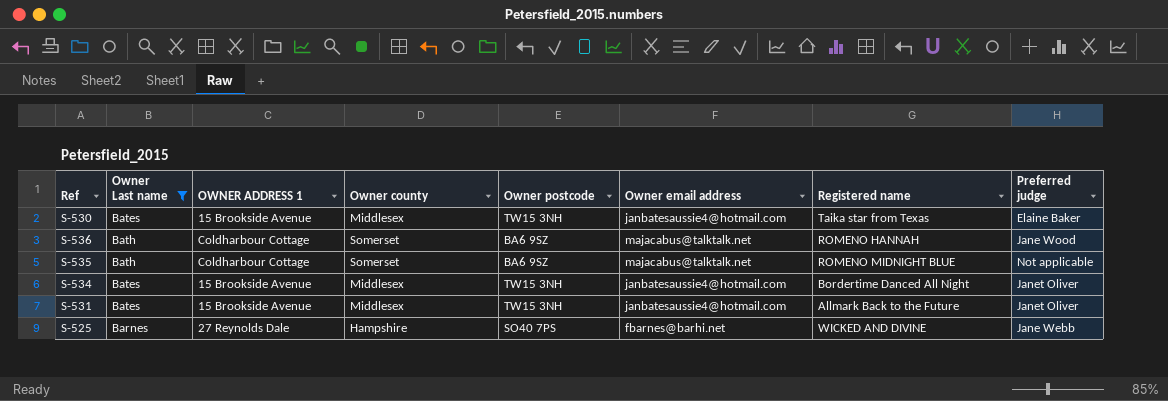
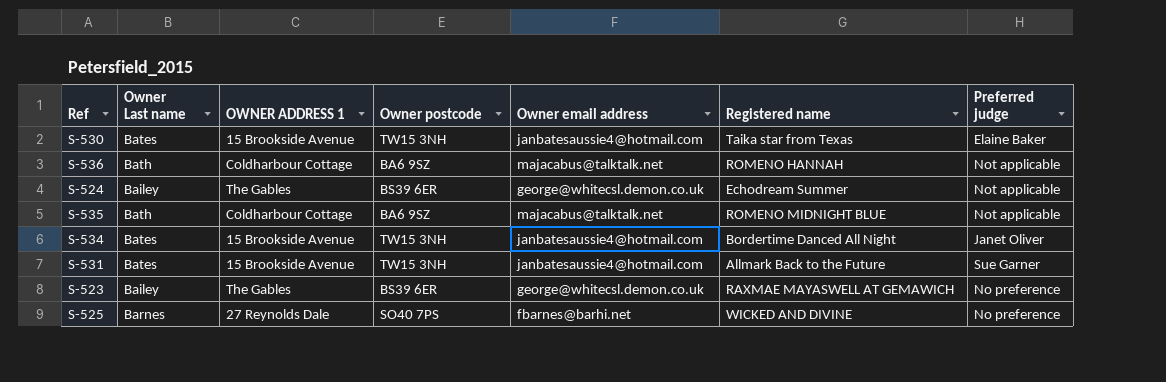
filter: Owner Last name != Bailey -> none
column Owner county | position: 4 -> none
S-536 | Preferred judge: Jane Wood -> Not applicable
S-531 | Preferred judge: Janet Oliver -> Sue Garner
S-525 | Preferred judge: Jane Webb -> No preference

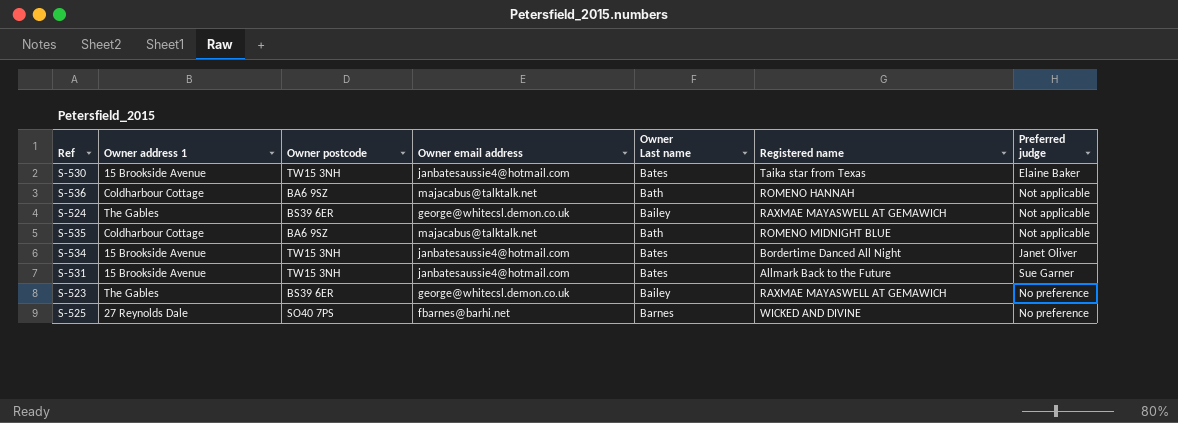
column name: OWNER ADDRESS 1 -> Owner address 1
column Owner Last name | position: 2 -> 5
S-524 | Registered name: Echodream Summer -> RAXMAE MAYASWELL AT GEMAWICH

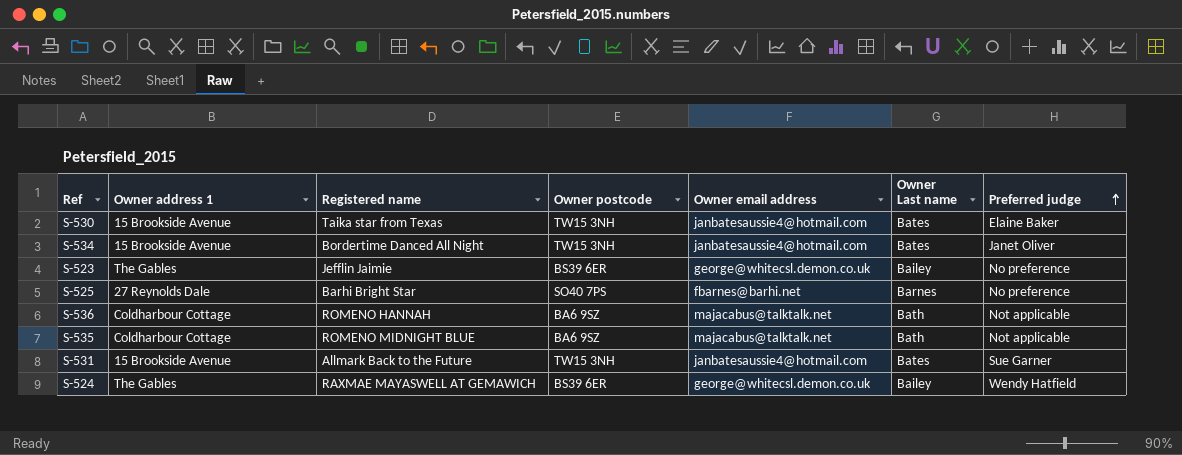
row order: none -> Preferred judge ascending
column Registered name | position: 6 -> 3
S-523 | Registered name: RAXMAE MAYASWELL AT GEMAWICH -> Jefflin Jaimie
S-525 | Registered name: WICKED AND DIVINE -> Barhi Bright Star
S-524 | Preferred judge: Not applicable -> Wendy Hatfield

